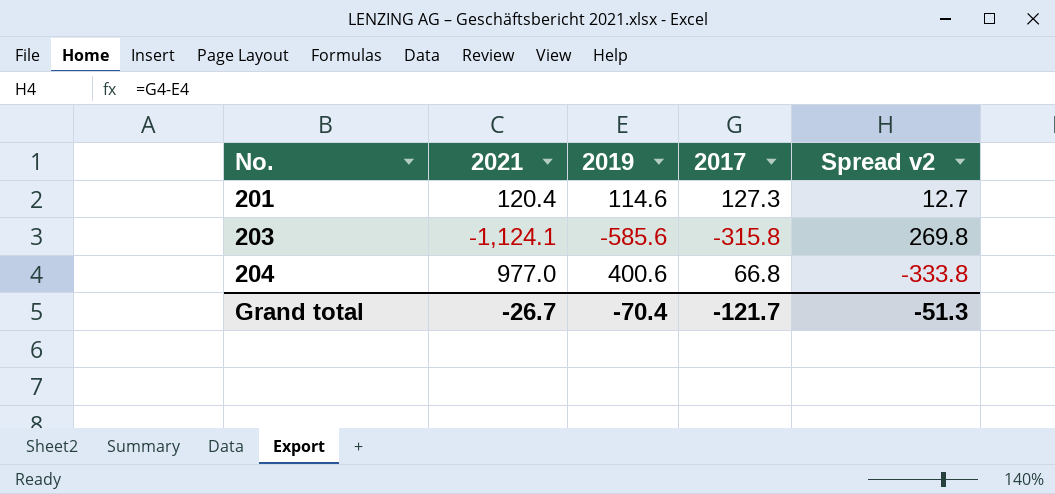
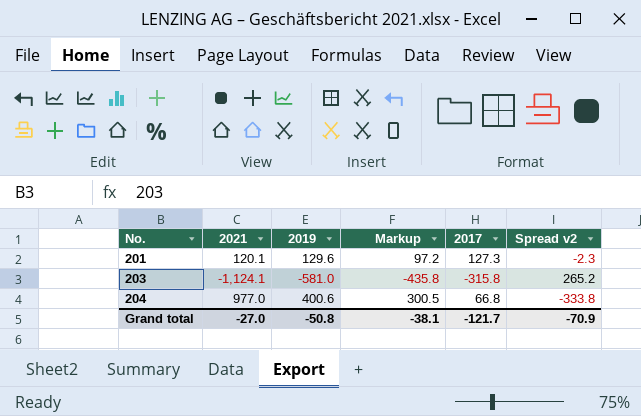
column Markup | formula: none -> [2019] * 0.75
201 | 2021: 120.4 -> 120.1
201 | 2019: 114.6 -> 129.6
201 | Spread v2: 12.7 -> -2.3
203 | 2019: -585.6 -> -581.0
203 | Spread v2: 269.8 -> 265.2
Grand total | 2021: -26.7 -> -27.0
Grand total | 2019: -70.4 -> -50.8
Grand total | Spread v2: -51.3 -> -70.9

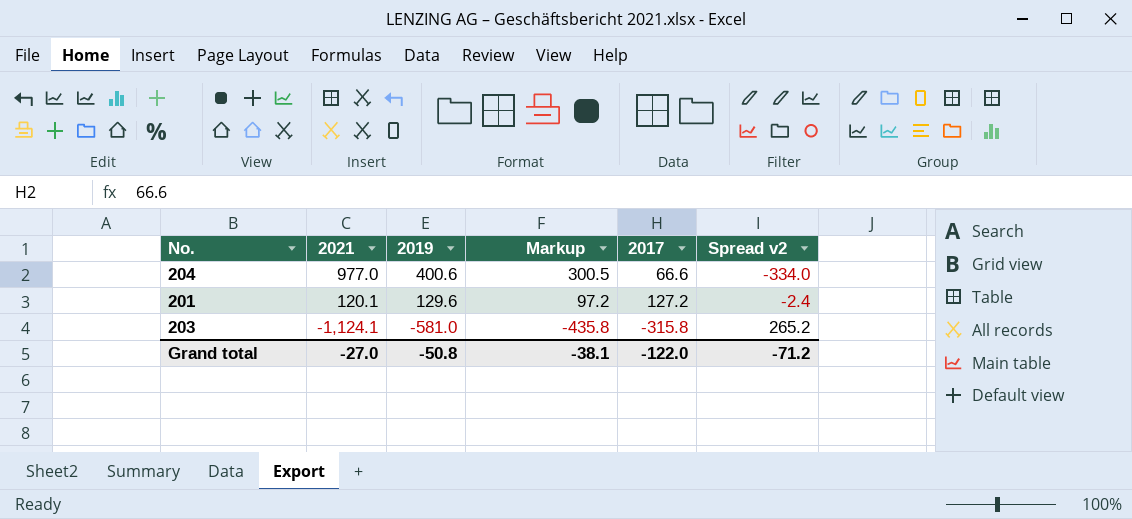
row order: No. ascending -> 2021 descending
204 | 2017: 66.8 -> 66.6
204 | Spread v2: -333.8 -> -334.0
201 | 2017: 127.3 -> 127.2
201 | Spread v2: -2.3 -> -2.4
Grand total | 2017: -121.7 -> -122.0
Grand total | Spread v2: -70.9 -> -71.2

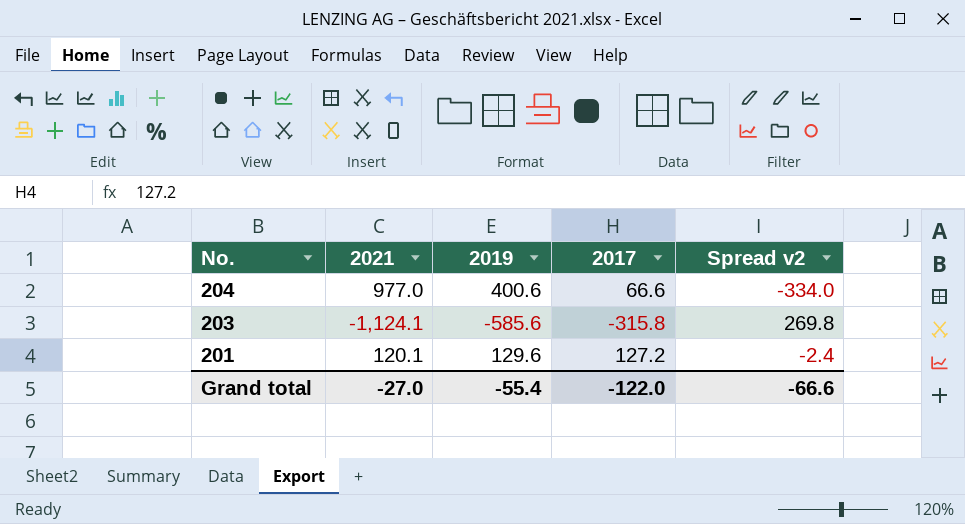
row order: 2021 descending -> No. descending
column Markup | formula: [2019] * 0.75 -> none
203 | 2019: -581.0 -> -585.6
203 | Spread v2: 265.2 -> 269.8
Grand total | 2019: -50.8 -> -55.4
Grand total | Spread v2: -71.2 -> -66.6

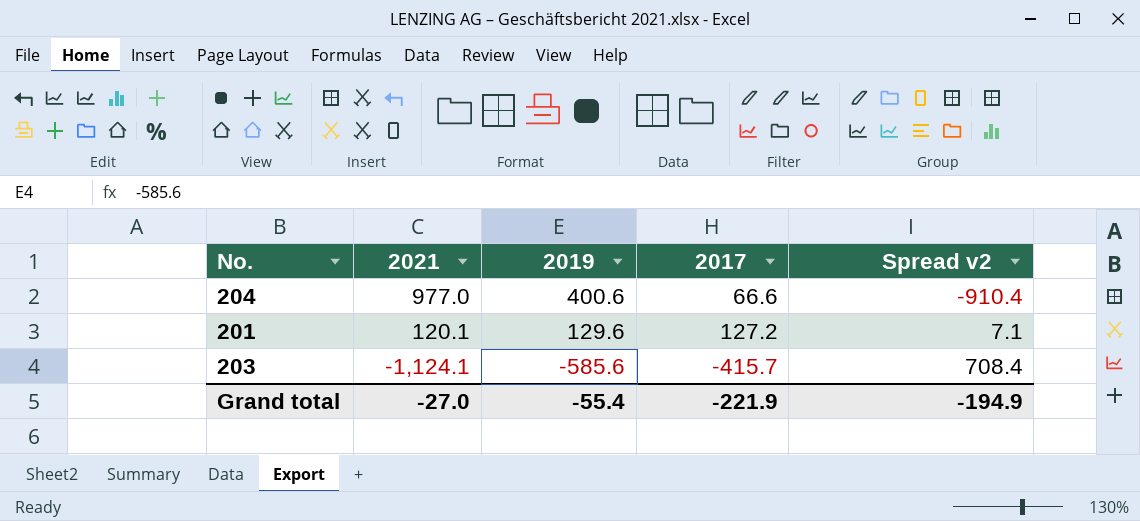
row order: No. descending -> 2021 descending
column Spread v2 | formula: [2017] - [2019] -> [2017] - [2021]
203 | 2017: -315.8 -> -415.7
Grand total | 2017: -122.0 -> -221.9
Grand total | Spread v2: -66.6 -> -194.9

